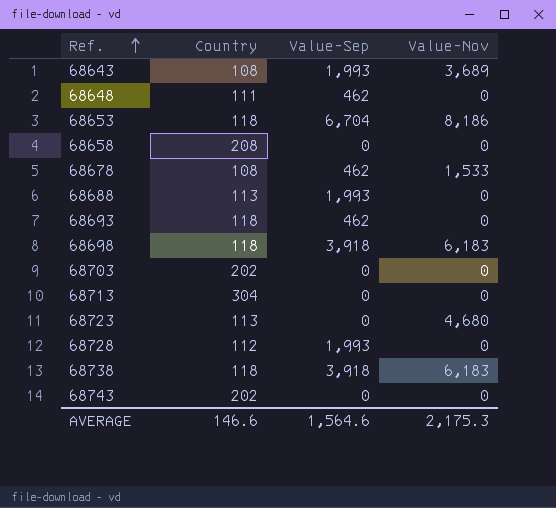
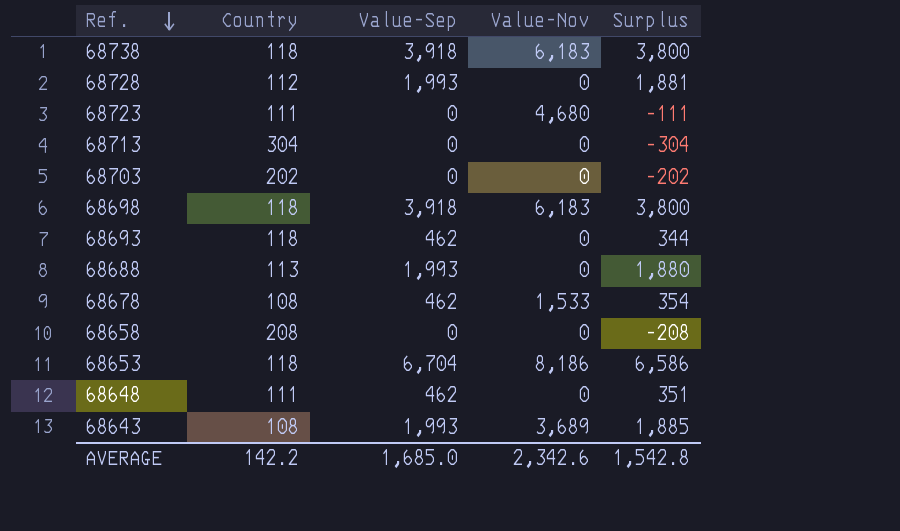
row order: Ref. ascending -> Ref. descending
column Surplus | formula: none -> [Value-Sep] - [Country]
row 68743: 202 | 0 | 0 -> none
68723 | Country: 113 -> 111
AVERAGE | Country: 146.6 -> 142.2
AVERAGE | Value-Sep: 1,564.6 -> 1,685.0
AVERAGE | Value-Nov: 2,175.3 -> 2,342.6

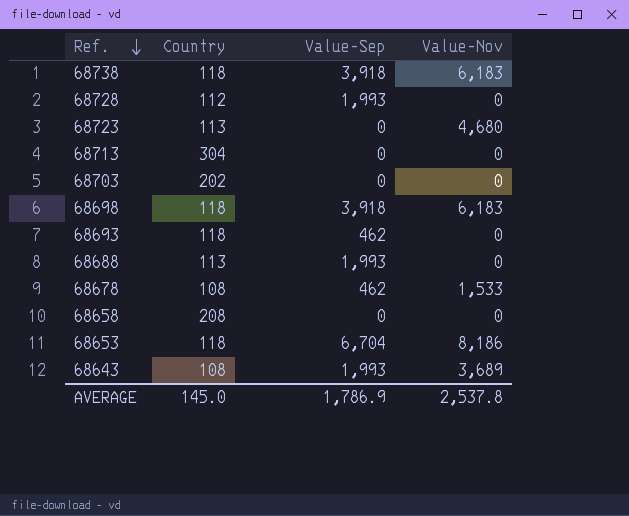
column Surplus | formula: [Value-Sep] - [Country] -> none
row 68648: 111 | 462 | 0 | 351 -> none
68723 | Country: 111 -> 113
AVERAGE | Country: 142.2 -> 145.0
AVERAGE | Value-Sep: 1,685.0 -> 1,786.9
AVERAGE | Value-Nov: 2,342.6 -> 2,537.8

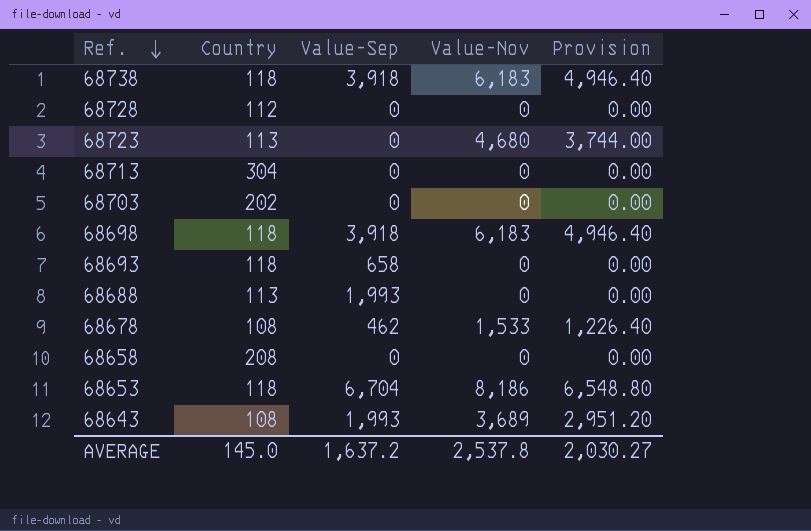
column Provision | formula: none -> [Value-Nov] * 0.8
68728 | Value-Sep: 1,993 -> 0
68693 | Value-Sep: 462 -> 658
AVERAGE | Value-Sep: 1,786.9 -> 1,637.2

